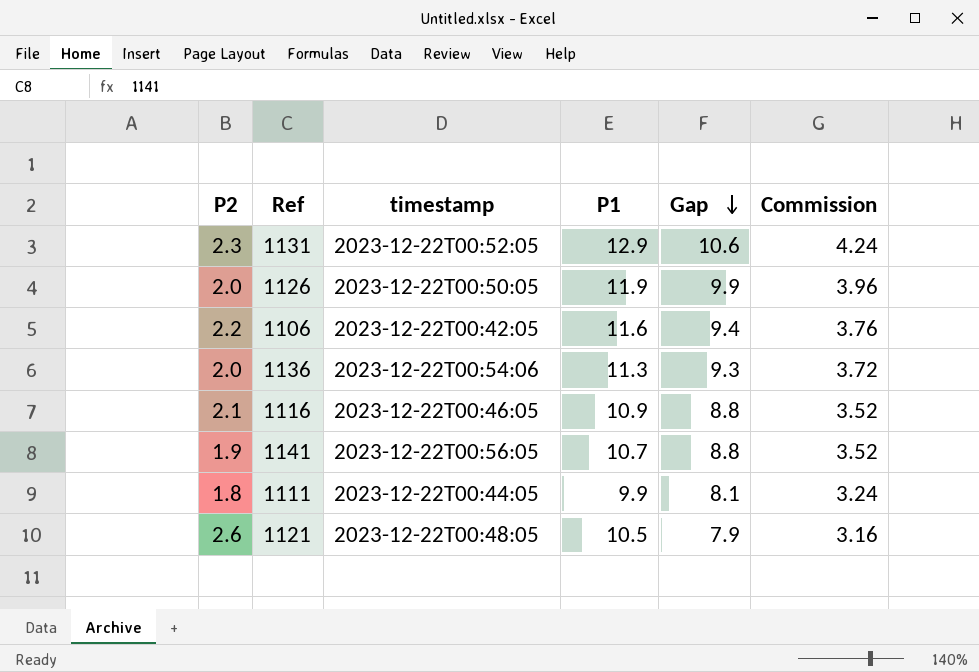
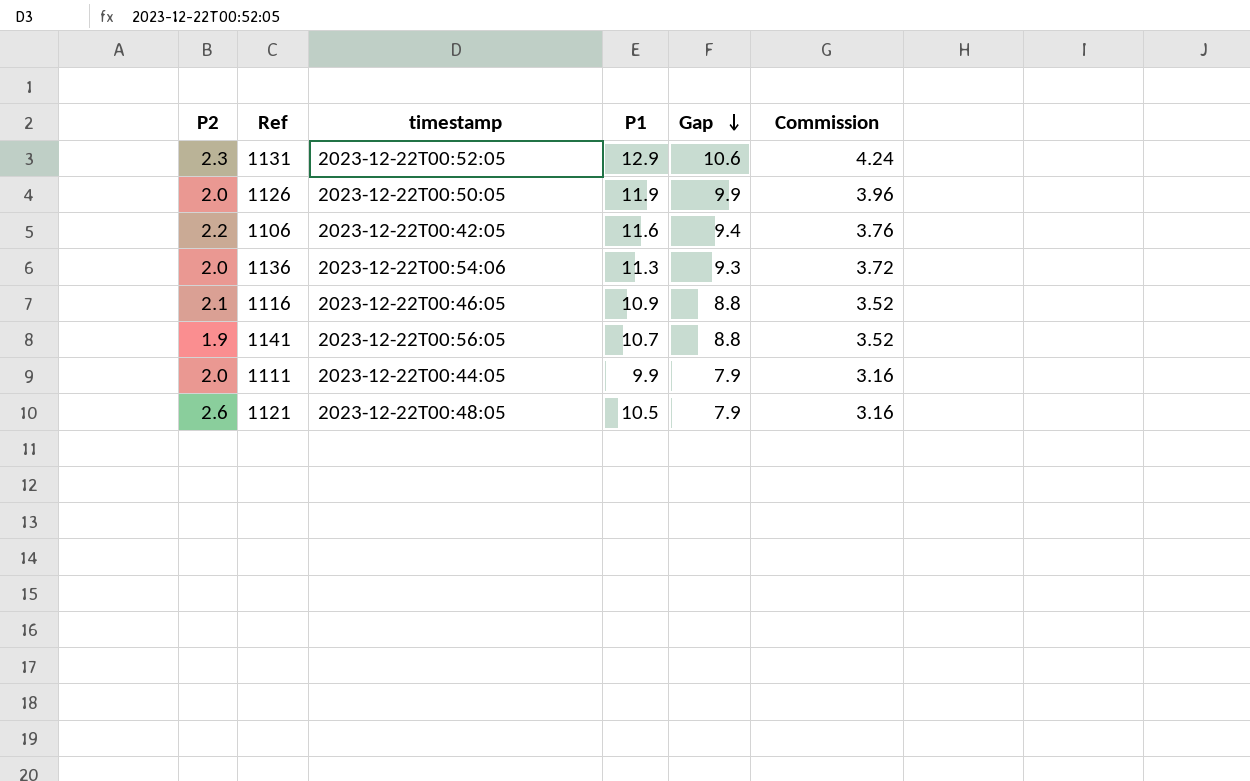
1111 | P2: 1.8 -> 2.0
1111 | Gap: 8.1 -> 7.9
1111 | Commission: 3.24 -> 3.16

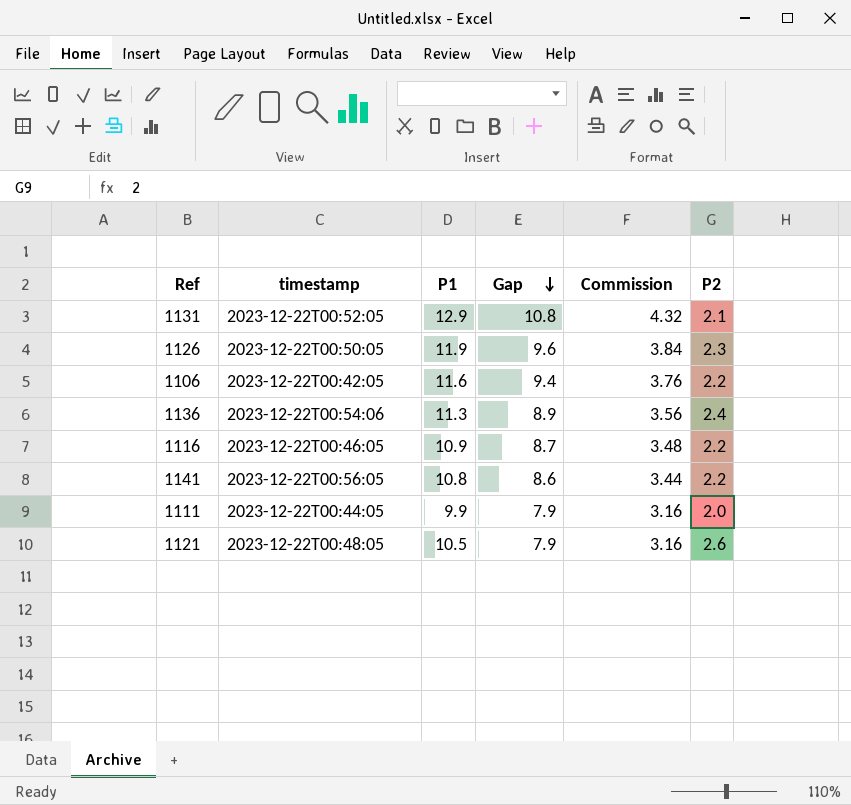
column P2 | position: 1 -> 6
1131 | Gap: 10.6 -> 10.8
1131 | Commission: 4.24 -> 4.32
1131 | P2: 2.3 -> 2.1
1126 | Gap: 9.9 -> 9.6
1126 | Commission: 3.96 -> 3.84
1126 | P2: 2.0 -> 2.3
1136 | Gap: 9.3 -> 8.9
1136 | Commission: 3.72 -> 3.56
1136 | P2: 2.0 -> 2.4
1116 | Gap: 8.8 -> 8.7
1116 | Commission: 3.52 -> 3.48
1116 | P2: 2.1 -> 2.2
1141 | P1: 10.7 -> 10.8
1141 | Gap: 8.8 -> 8.6
1141 | Commission: 3.52 -> 3.44
1141 | P2: 1.9 -> 2.2

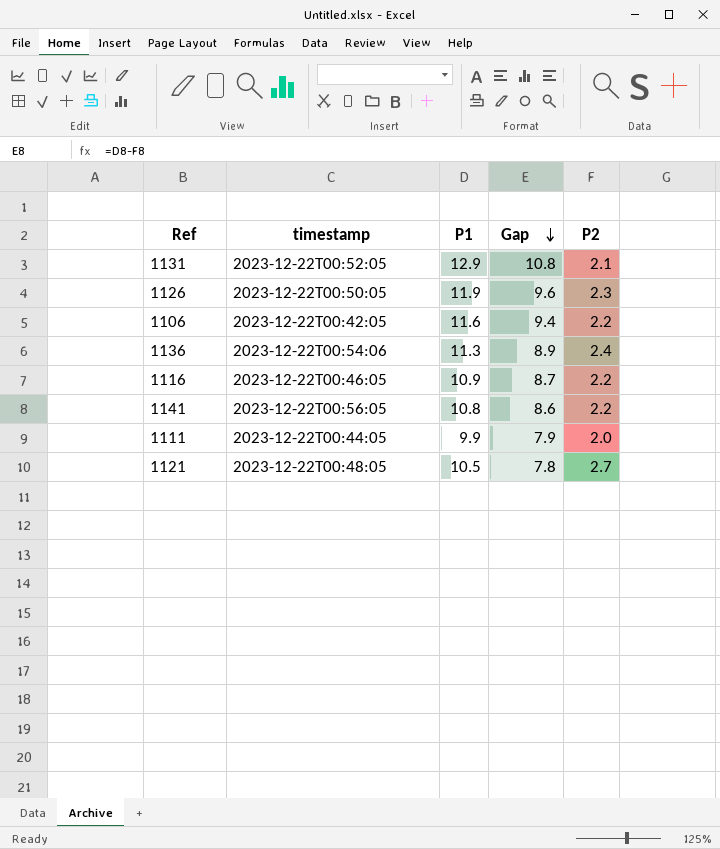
column Commission | formula: [Gap] * 0.4 -> none
1121 | Gap: 7.9 -> 7.8
1121 | P2: 2.6 -> 2.7

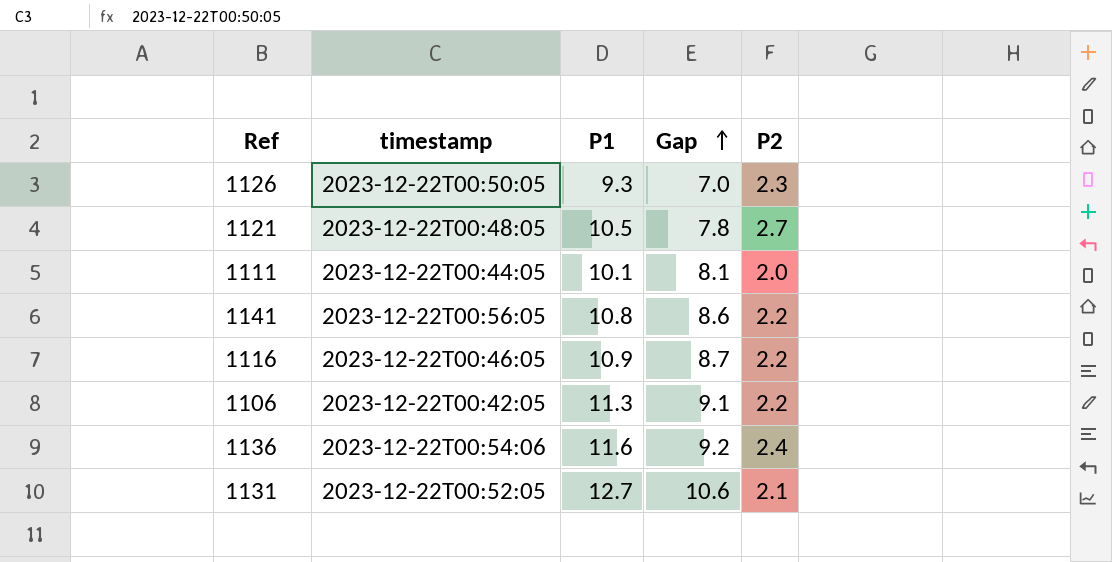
row order: Gap descending -> Gap ascending
1126 | P1: 11.9 -> 9.3
1126 | Gap: 9.6 -> 7.0
1111 | P1: 9.9 -> 10.1
1111 | Gap: 7.9 -> 8.1
1106 | P1: 11.6 -> 11.3
1106 | Gap: 9.4 -> 9.1
1136 | P1: 11.3 -> 11.6
1136 | Gap: 8.9 -> 9.2
1131 | P1: 12.9 -> 12.7
1131 | Gap: 10.8 -> 10.6

